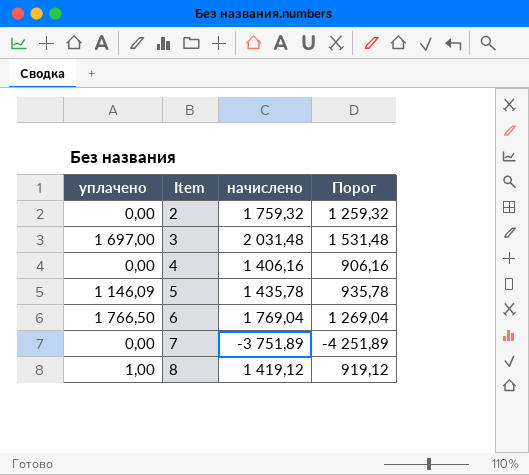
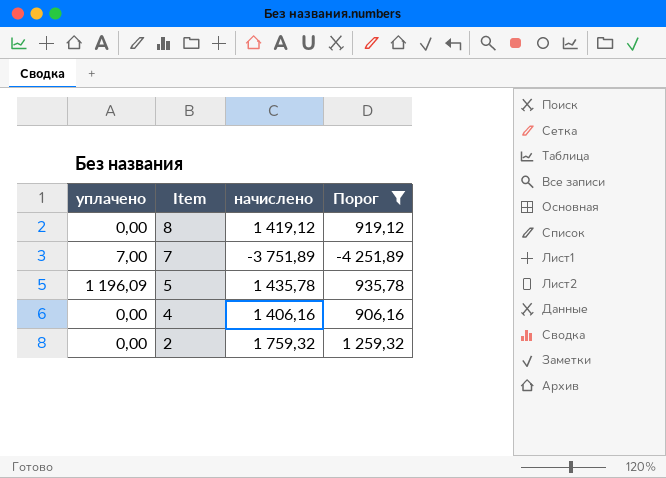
filter: none -> Порог <= 1 259,32
row order: Item ascending -> Item descending
8 | уплачено: 1,00 -> 0,00
7 | уплачено: 0,00 -> 7,00
5 | уплачено: 1 146,09 -> 1 196,09

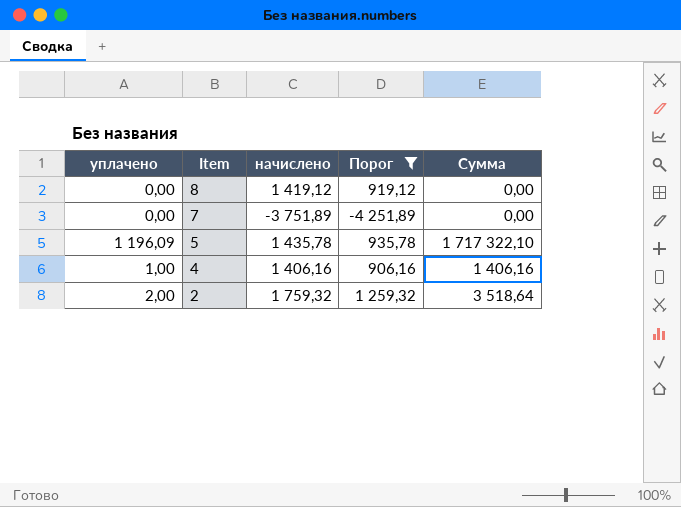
column Сумма | formula: none -> [уплачено] * [начислено]
7 | уплачено: 7,00 -> 0,00
4 | уплачено: 0,00 -> 1,00
2 | уплачено: 0,00 -> 2,00

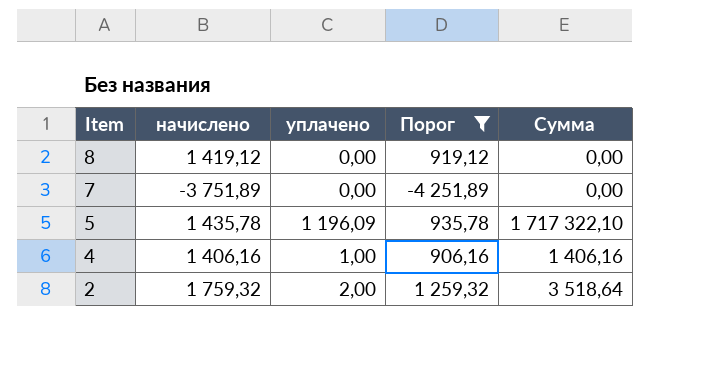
column уплачено | position: 1 -> 3

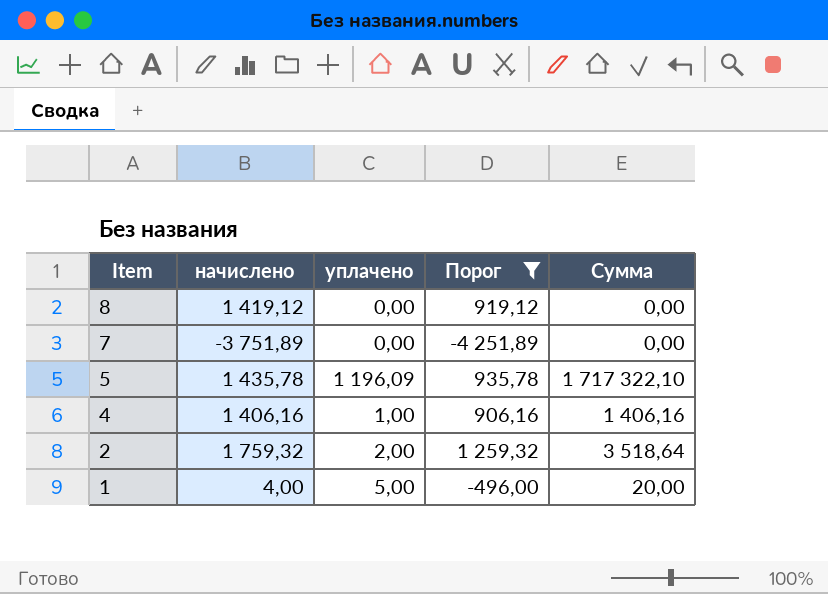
row 1: none -> 4,00 | 5,00 | -496,00 | 20,00

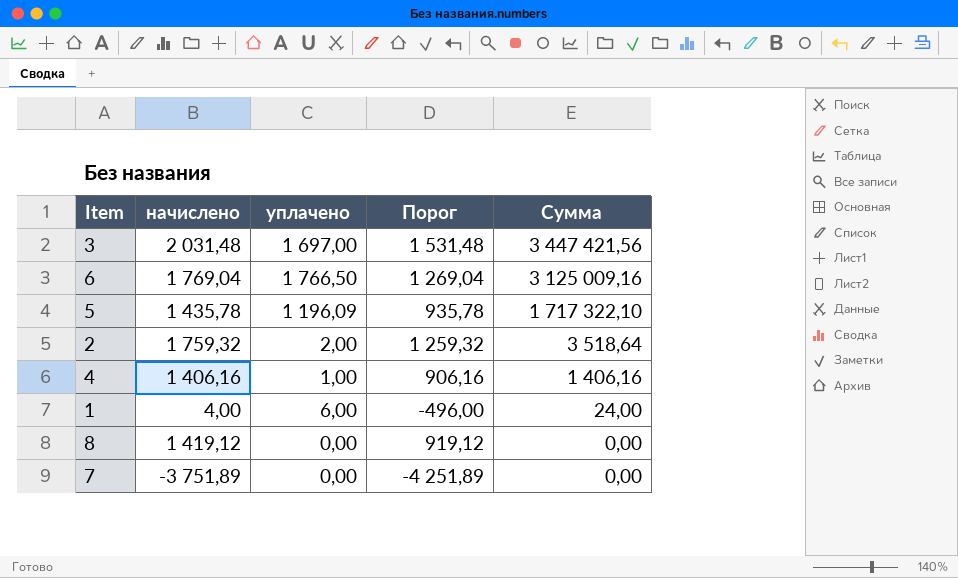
filter: Порог <= 1 259,32 -> none
row order: Item descending -> Сумма descending
1 | уплачено: 5,00 -> 6,00
1 | Сумма: 20,00 -> 24,00

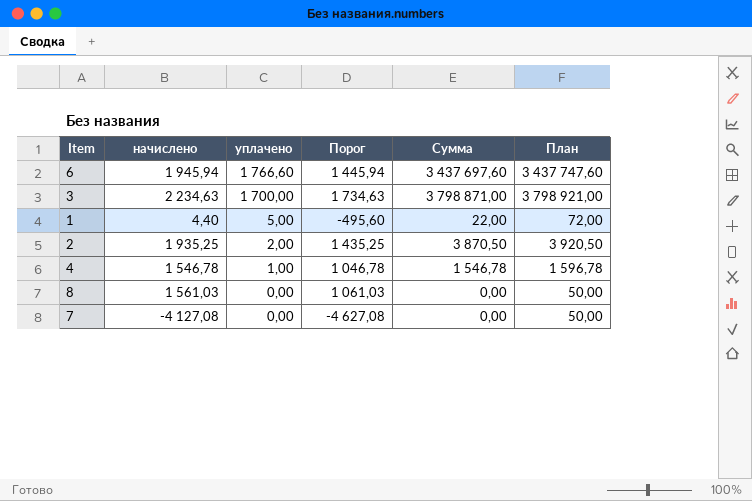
row order: Сумма descending -> уплачено descending
column План | formula: none -> [Сумма] + 50
row 5: 1 435,78 | 1 196,09 | 935,78 | 1 717 322,10 -> none
6 | начислено: 1 769,04 -> 1 945,94
6 | уплачено: 1 766,50 -> 1 766,60
6 | Порог: 1 269,04 -> 1 445,94
6 | Сумма: 3 125 009,16 -> 3 437 697,60
3 | начислено: 2 031,48 -> 2 234,63
3 | уплачено: 1 697,00 -> 1 700,00
3 | Порог: 1 531,48 -> 1 734,63
3 | Сумма: 3 447 421,56 -> 3 798 871,00
1 | начислено: 4,00 -> 4,40
1 | уплачено: 6,00 -> 5,00
1 | Порог: -496,00 -> -495,60
1 | Сумма: 24,00 -> 22,00
2 | начислено: 1 759,32 -> 1 935,25
2 | Порог: 1 259,32 -> 1 435,25
2 | Сумма: 3 518,64 -> 3 870,50
4 | начислено: 1 406,16 -> 1 546,78
4 | Порог: 906,16 -> 1 046,78
4 | Сумма: 1 406,16 -> 1 546,78
8 | начислено: 1 419,12 -> 1 561,03
8 | Порог: 919,12 -> 1 061,03
7 | начислено: -3 751,89 -> -4 127,08
7 | Порог: -4 251,89 -> -4 627,08

